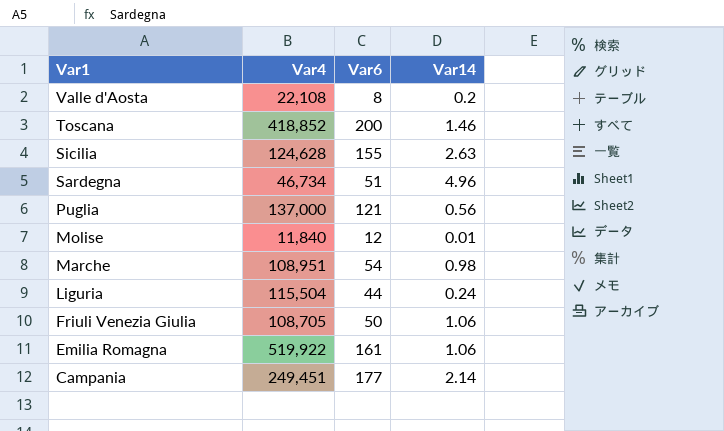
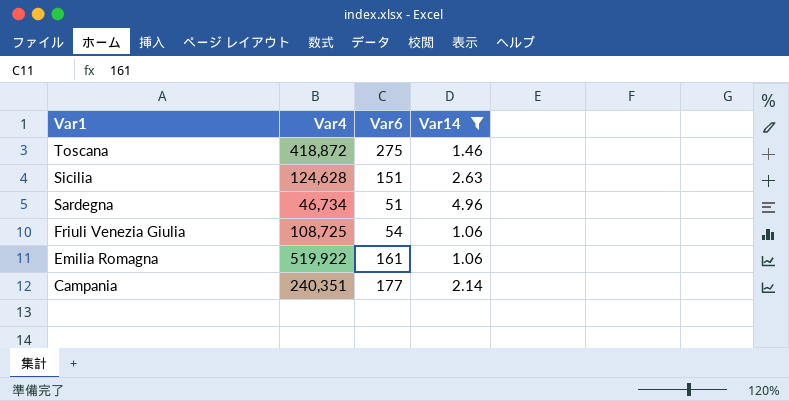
filter: none -> Var14 >= 1.06
Toscana | Var4: 418,852 -> 418,872
Toscana | Var6: 200 -> 275
Sicilia | Var6: 155 -> 151
Friuli Venezia Giulia | Var4: 108,705 -> 108,725
Friuli Venezia Giulia | Var6: 50 -> 54
Campania | Var4: 249,451 -> 240,351

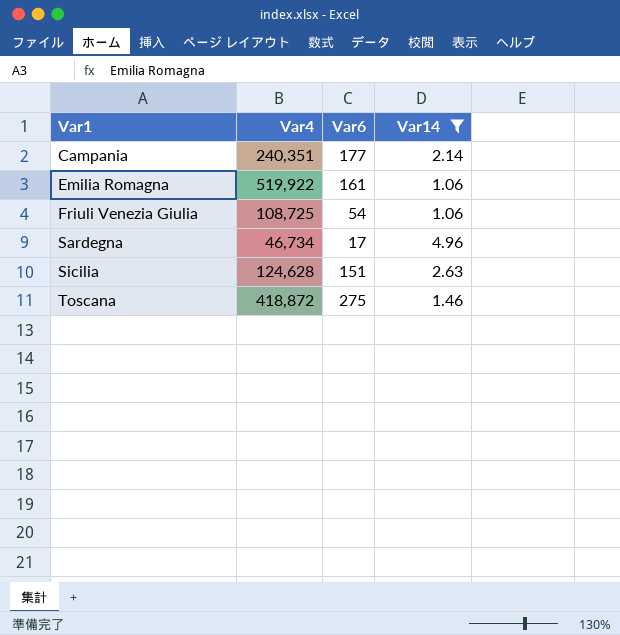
row order: Var1 descending -> Var1 ascending
Sardegna | Var6: 51 -> 17

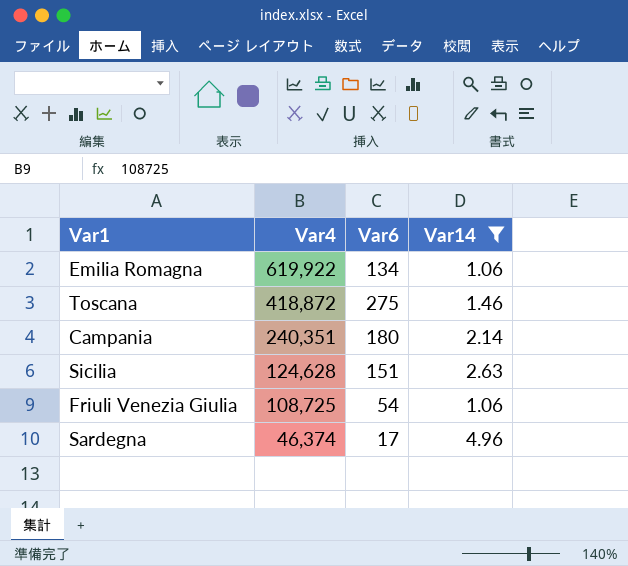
row order: Var1 ascending -> Var4 descending
Emilia Romagna | Var4: 519,922 -> 619,922
Emilia Romagna | Var6: 161 -> 134
Campania | Var6: 177 -> 180
Sardegna | Var4: 46,734 -> 46,374

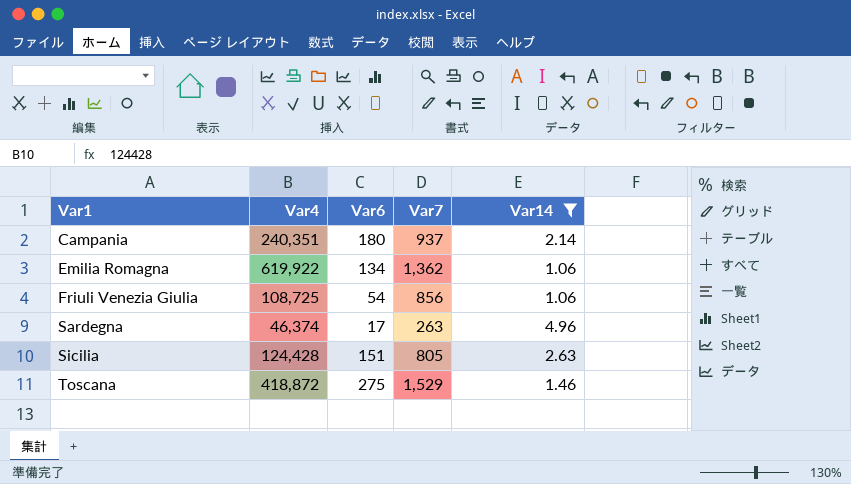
row order: Var4 descending -> Var1 ascending
column Var7 | position: none -> 4
Sicilia | Var4: 124,628 -> 124,428

